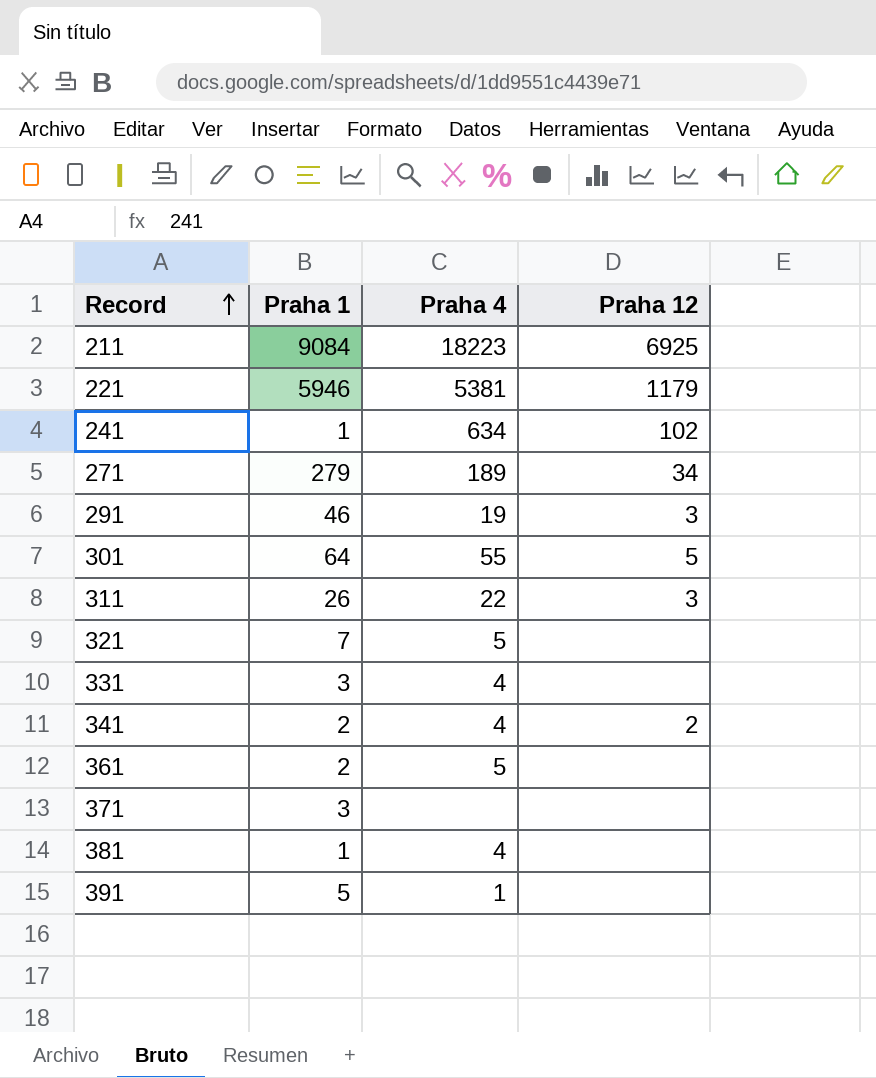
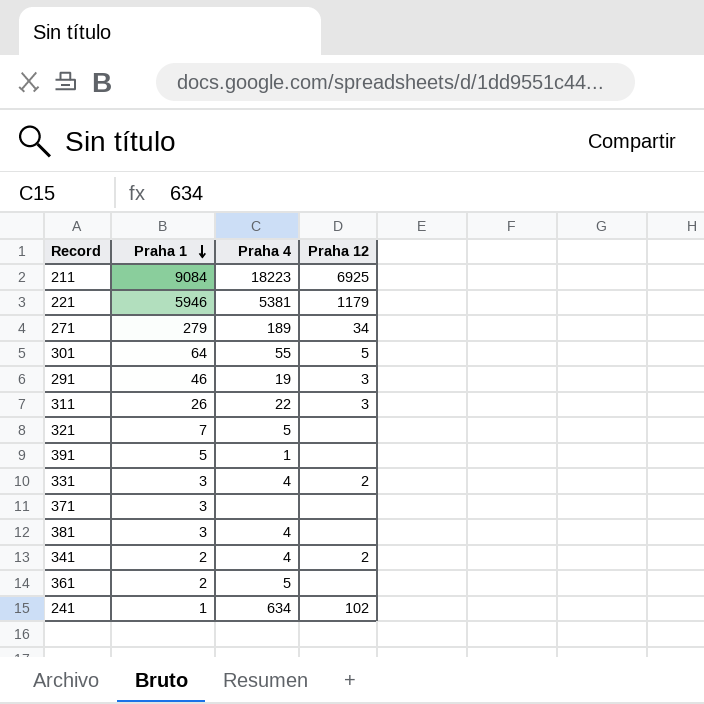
row order: Record ascending -> Praha 1 descending
331 | Praha 12: none -> 2
381 | Praha 1: 1 -> 3

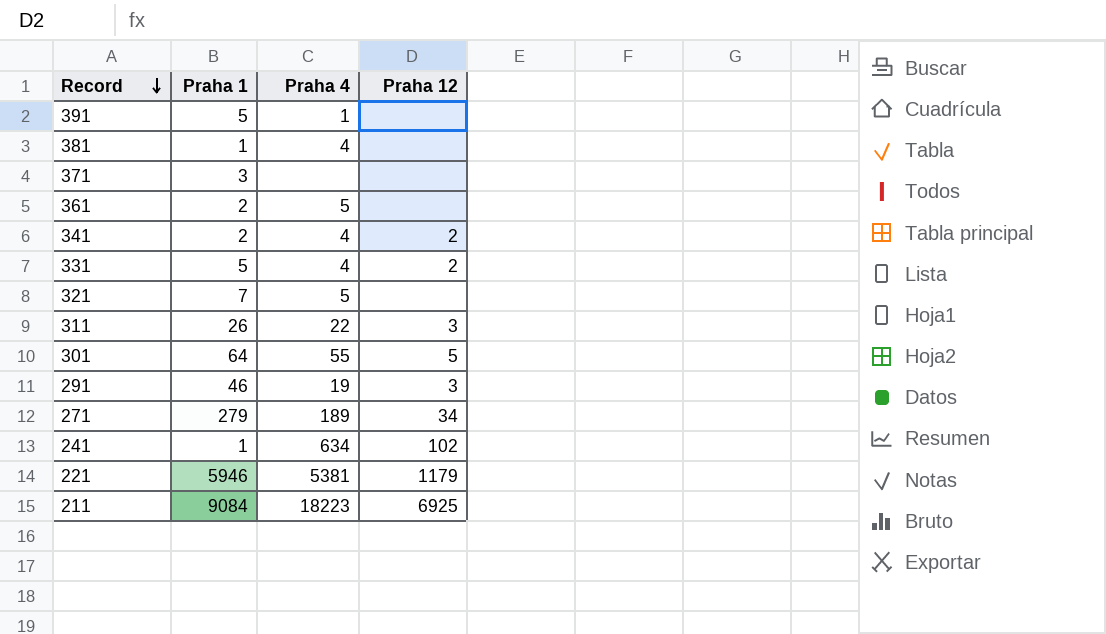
row order: Praha 1 descending -> Record descending
381 | Praha 1: 3 -> 1
331 | Praha 1: 3 -> 5

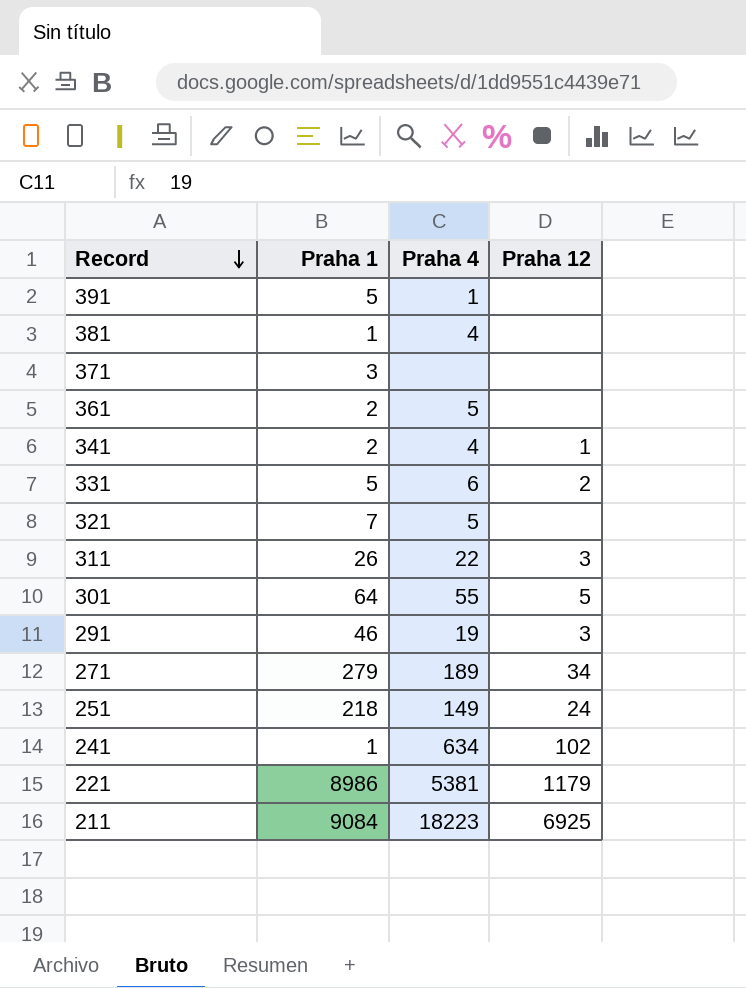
341 | Praha 12: 2 -> 1
331 | Praha 4: 4 -> 6
row 251: none -> 218 | 149 | 24
221 | Praha 1: 5946 -> 8986

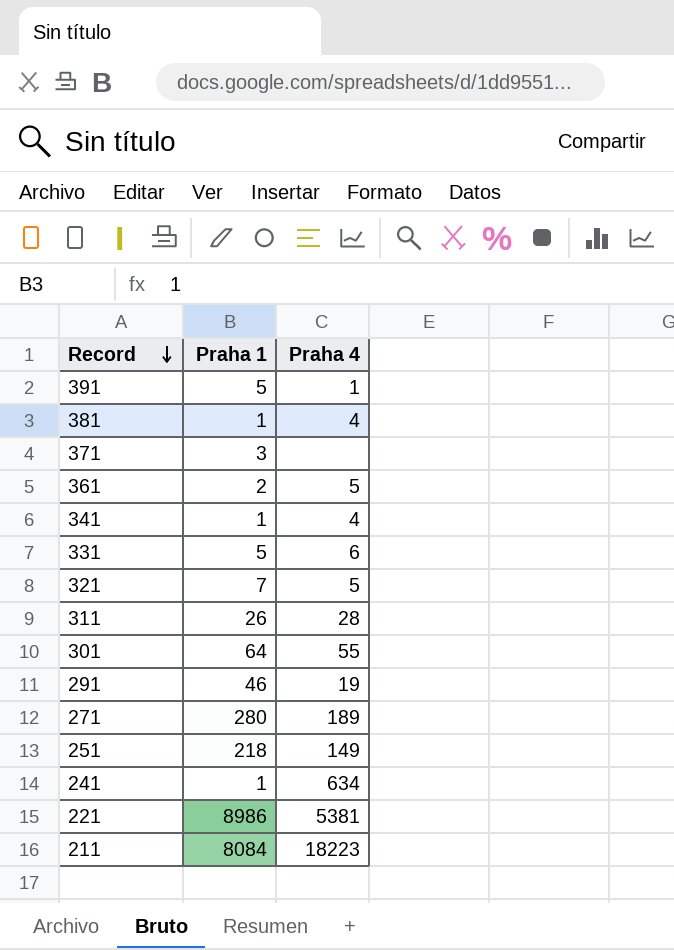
column Praha 12 | position: 4 -> none
341 | Praha 1: 2 -> 1
311 | Praha 4: 22 -> 28
271 | Praha 1: 279 -> 280
211 | Praha 1: 9084 -> 8084

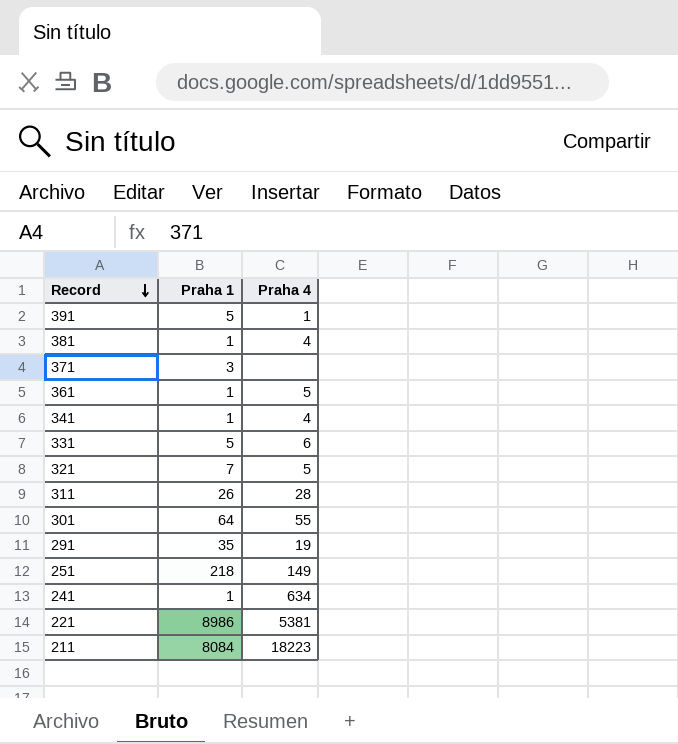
row 271: 280 | 189 -> none
361 | Praha 1: 2 -> 1
291 | Praha 1: 46 -> 35

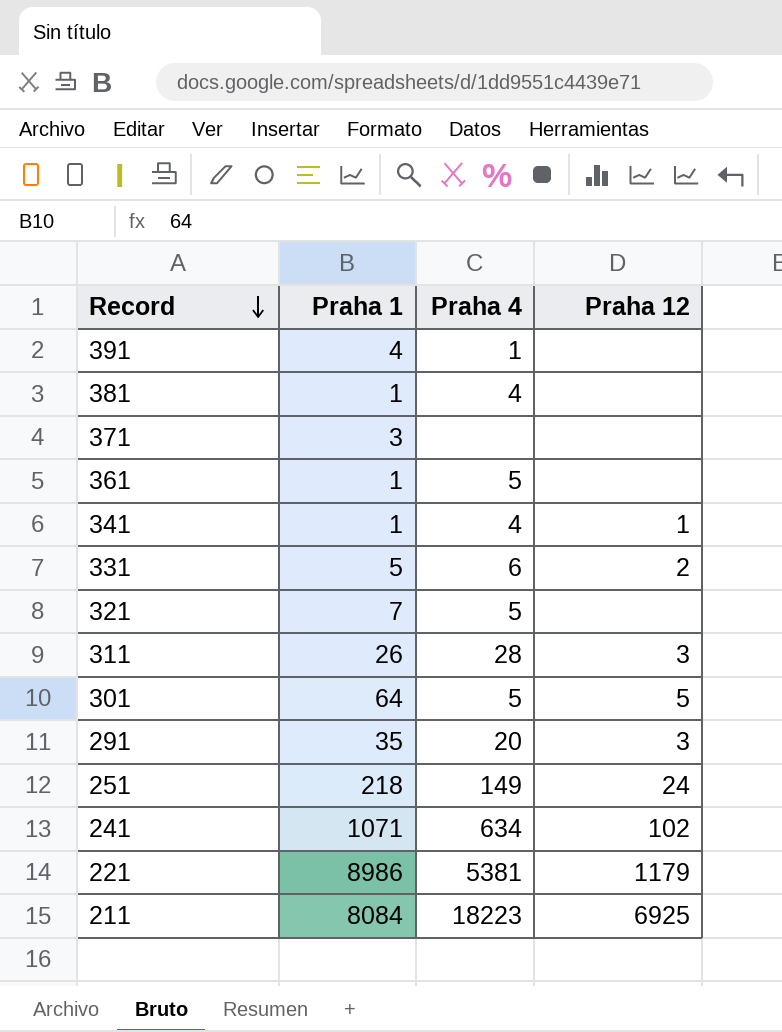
column Praha 12 | position: none -> 4
391 | Praha 1: 5 -> 4
301 | Praha 4: 55 -> 5
291 | Praha 4: 19 -> 20
241 | Praha 1: 1 -> 1071

